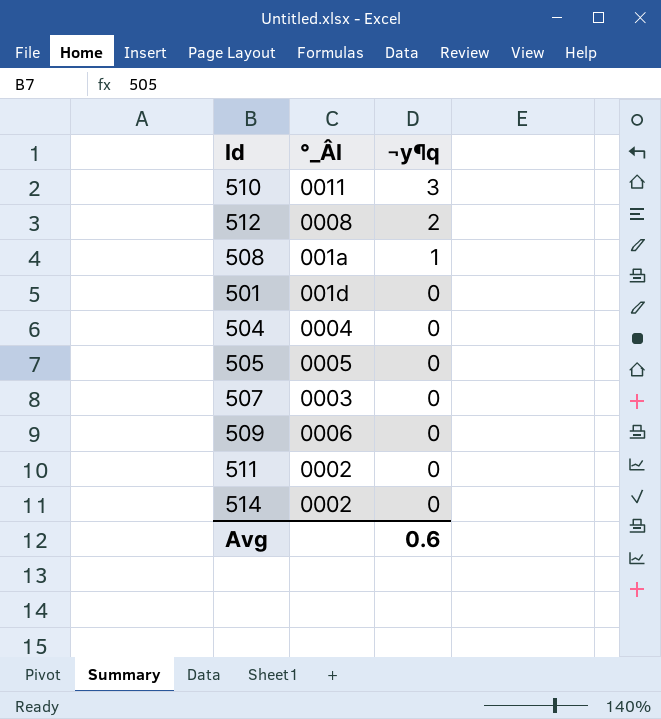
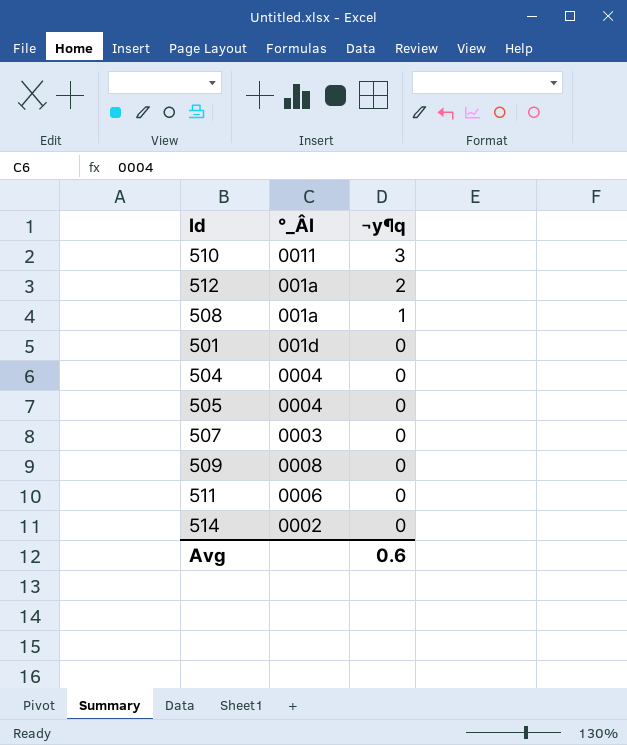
512 | °_ÂI: 0008 -> 001a
505 | °_ÂI: 0005 -> 0004
509 | °_ÂI: 0006 -> 0008
511 | °_ÂI: 0002 -> 0006

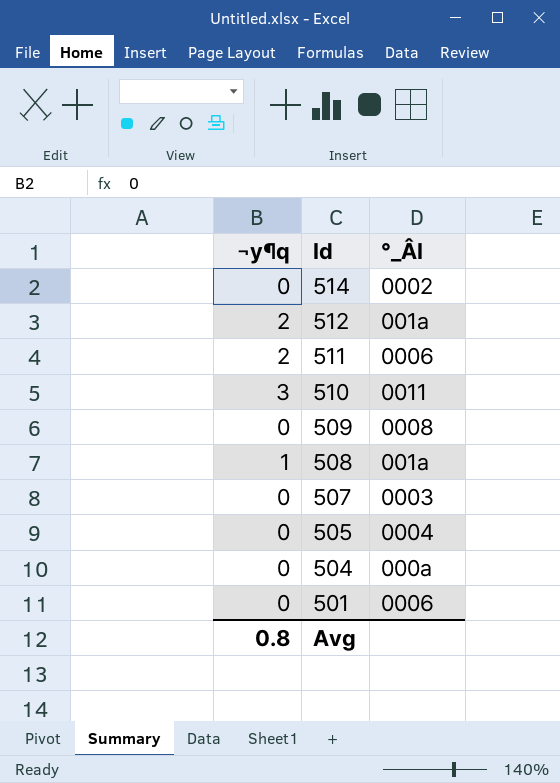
row order: ¬y¶q descending -> Id descending
column ¬y¶q | position: 3 -> 1
511 | ¬y¶q: 0 -> 2
504 | °_ÂI: 0004 -> 000a
501 | °_ÂI: 001d -> 0006
Avg | ¬y¶q: 0.6 -> 0.8

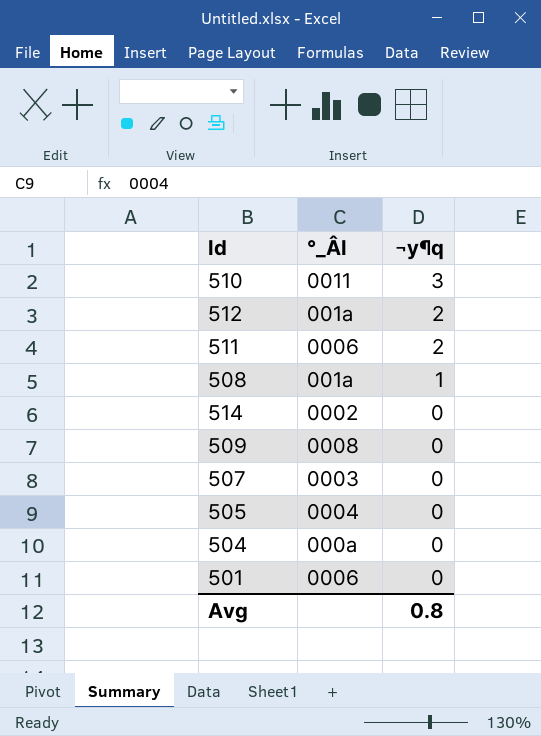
row order: Id descending -> ¬y¶q descending
column ¬y¶q | position: 1 -> 3

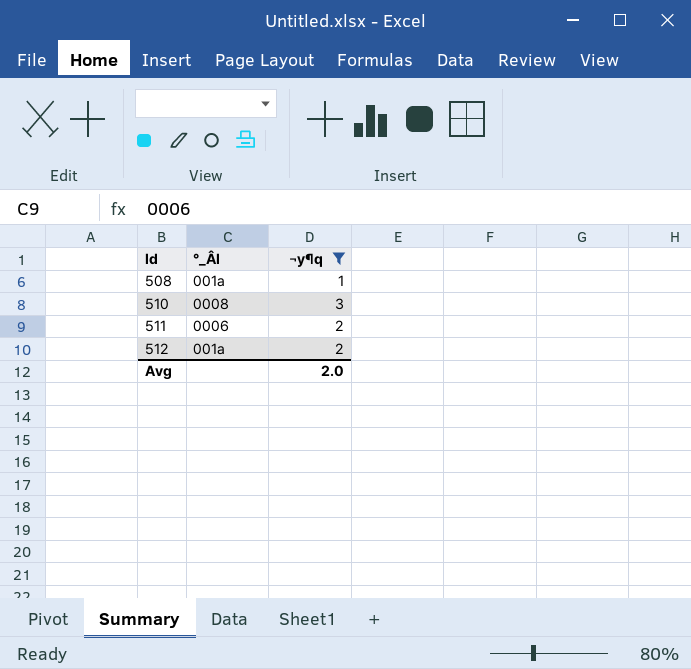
filter: none -> ¬y¶q != 0
row order: ¬y¶q descending -> Id ascending
510 | °_ÂI: 0011 -> 0008
Avg | ¬y¶q: 0.8 -> 2.0

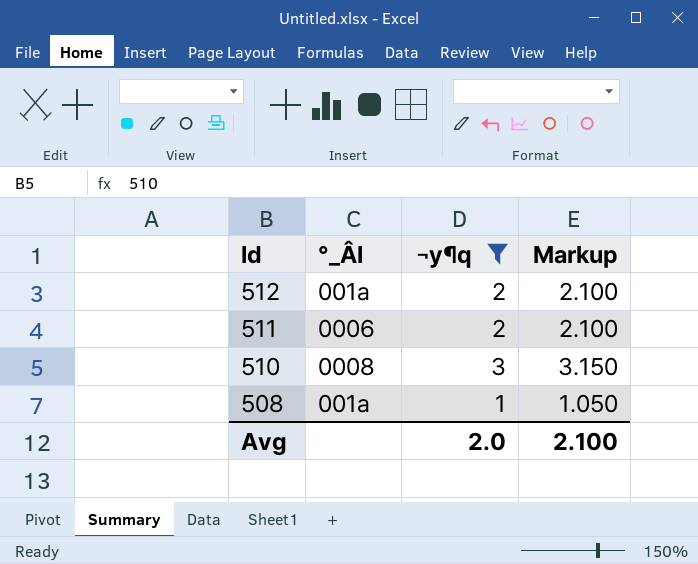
row order: Id ascending -> Id descending
column Markup | formula: none -> [¬y¶q] * 1.05

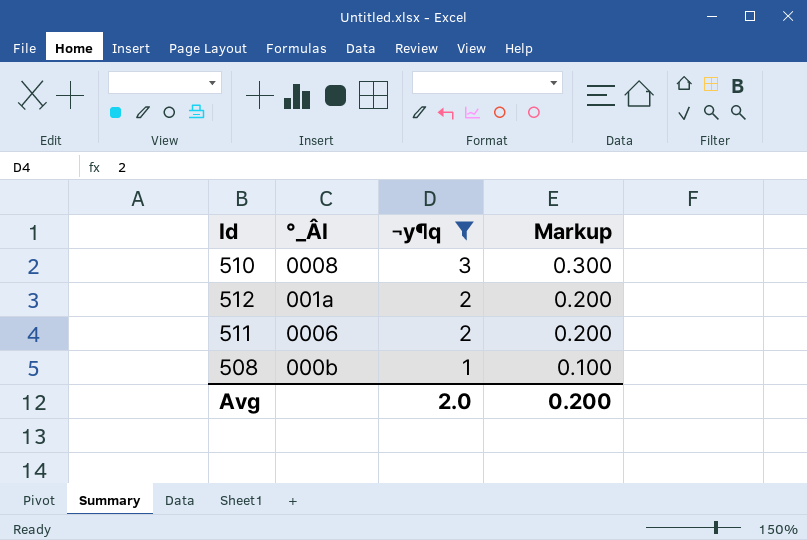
row order: Id descending -> ¬y¶q descending
column Markup | formula: [¬y¶q] * 1.05 -> [¬y¶q] * 0.1
508 | °_ÂI: 001a -> 000b
Avg | Markup: 2.100 -> 0.200

